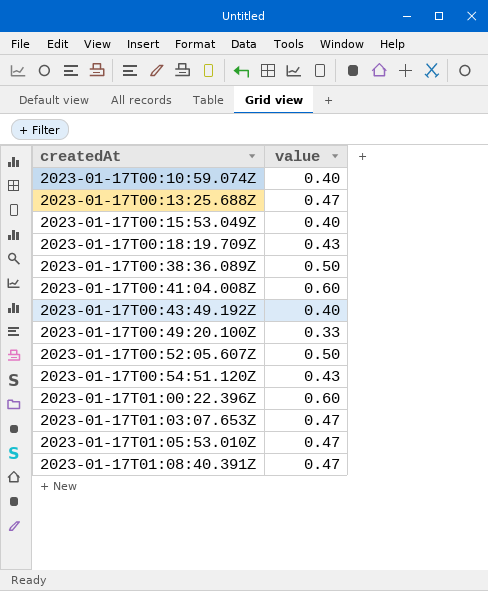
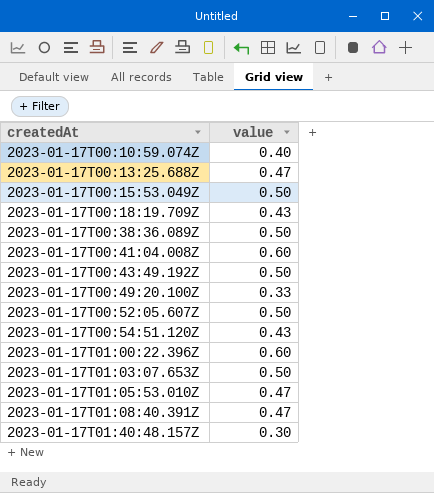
2023-01-17T00:15:53.049Z | value: 0.40 -> 0.50
2023-01-17T00:43:49.192Z | value: 0.40 -> 0.50
2023-01-17T01:03:07.653Z | value: 0.47 -> 0.50
row 2023-01-17T01:40:48.157Z: none -> 0.30

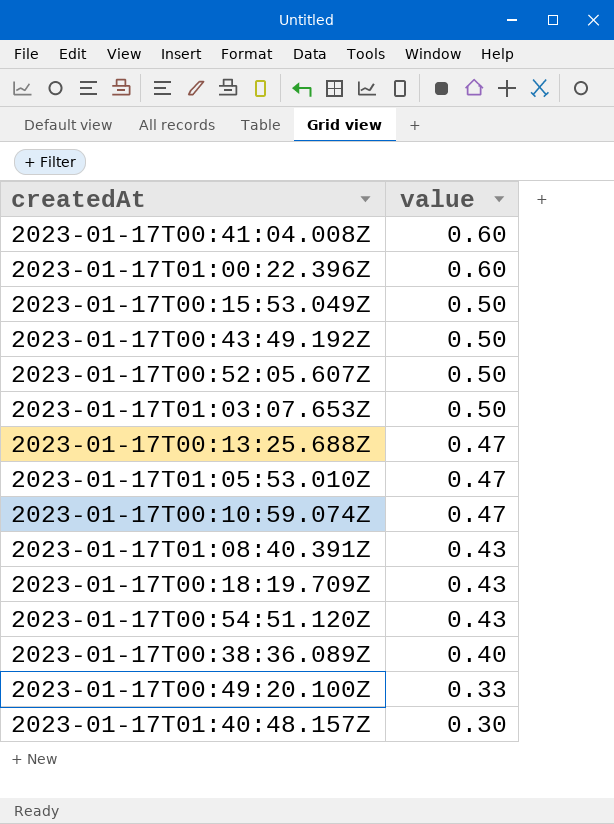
row order: createdAt ascending -> value descending
2023-01-17T00:10:59.074Z | value: 0.40 -> 0.47
2023-01-17T01:08:40.391Z | value: 0.47 -> 0.43
2023-01-17T00:38:36.089Z | value: 0.50 -> 0.40

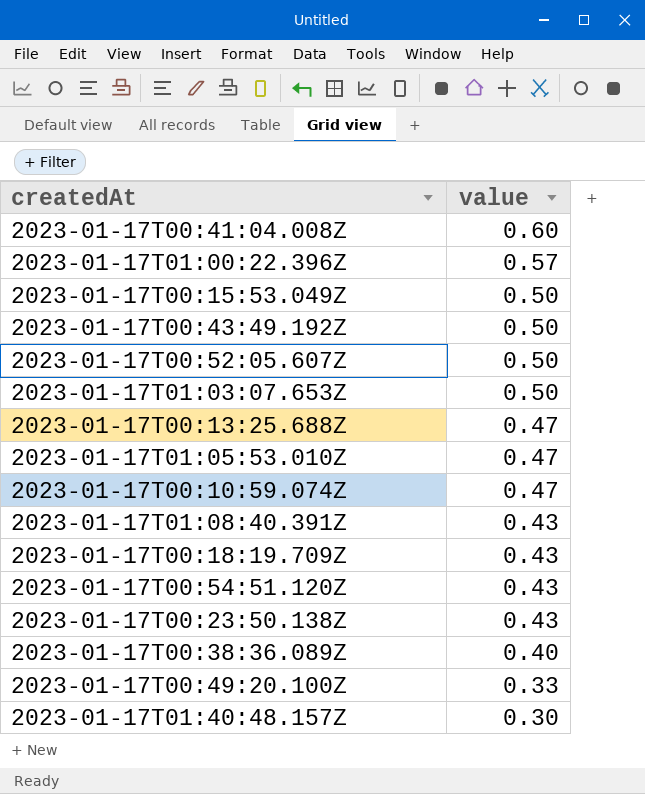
2023-01-17T01:00:22.396Z | value: 0.60 -> 0.57
row 2023-01-17T00:23:50.138Z: none -> 0.43

